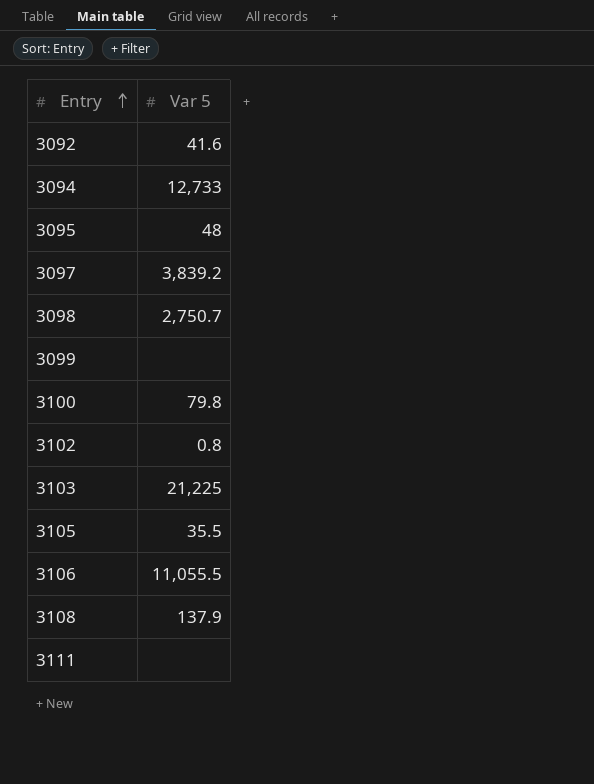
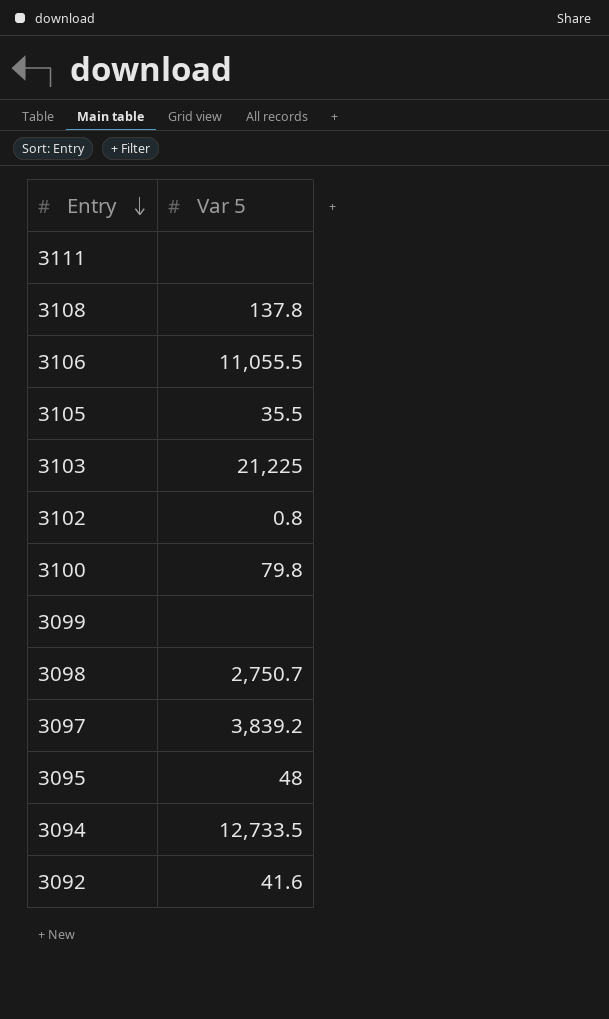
row order: Entry ascending -> Entry descending
3108 | Var 5: 137.9 -> 137.8
3094 | Var 5: 12,733 -> 12,733.5

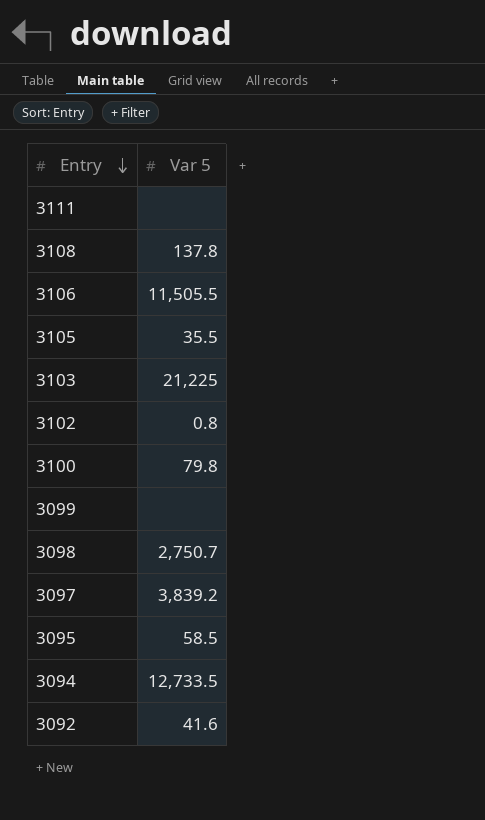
3106 | Var 5: 11,055.5 -> 11,505.5
3095 | Var 5: 48 -> 58.5

